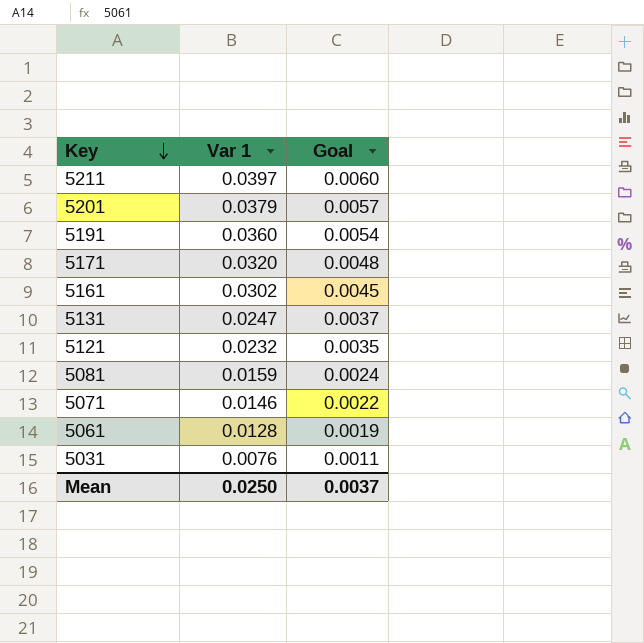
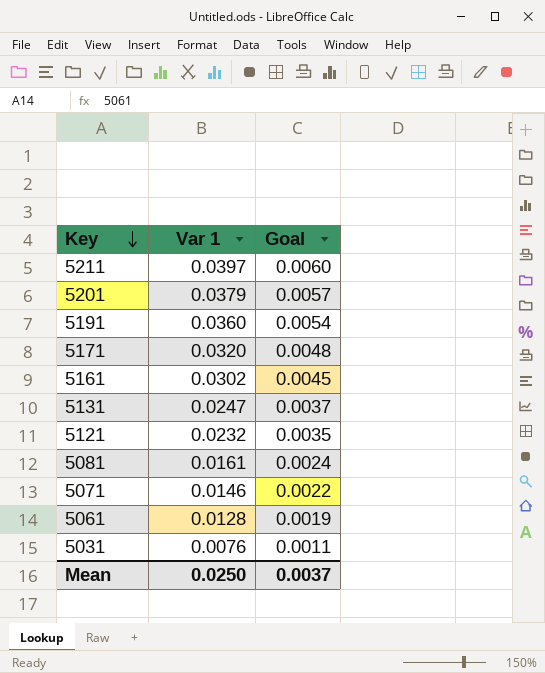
5081 | Var 1: 0.0159 -> 0.0161

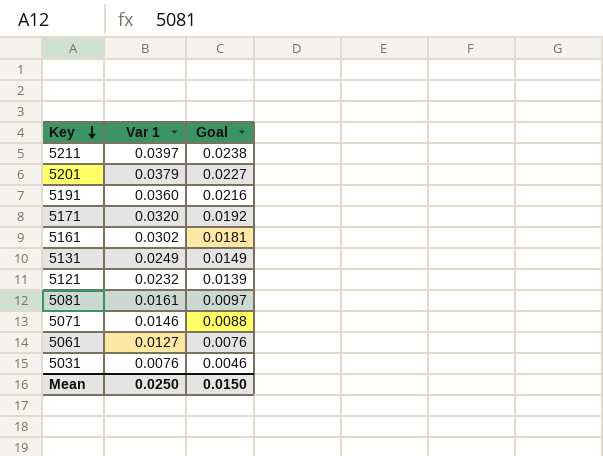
column Goal | formula: [Var 1] * 0.15 -> [Var 1] * 0.6
5131 | Var 1: 0.0247 -> 0.0249
5061 | Var 1: 0.0128 -> 0.0127
Mean | Goal: 0.0037 -> 0.0150

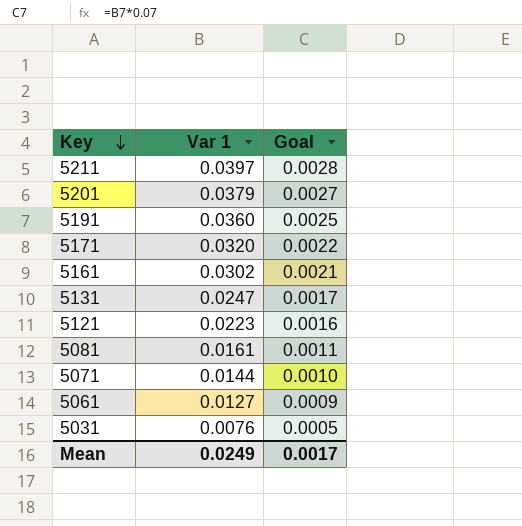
column Goal | formula: [Var 1] * 0.6 -> [Var 1] * 0.07
5131 | Var 1: 0.0249 -> 0.0247
5121 | Var 1: 0.0232 -> 0.0223
5071 | Var 1: 0.0146 -> 0.0144
Mean | Var 1: 0.0250 -> 0.0249
Mean | Goal: 0.0150 -> 0.0017

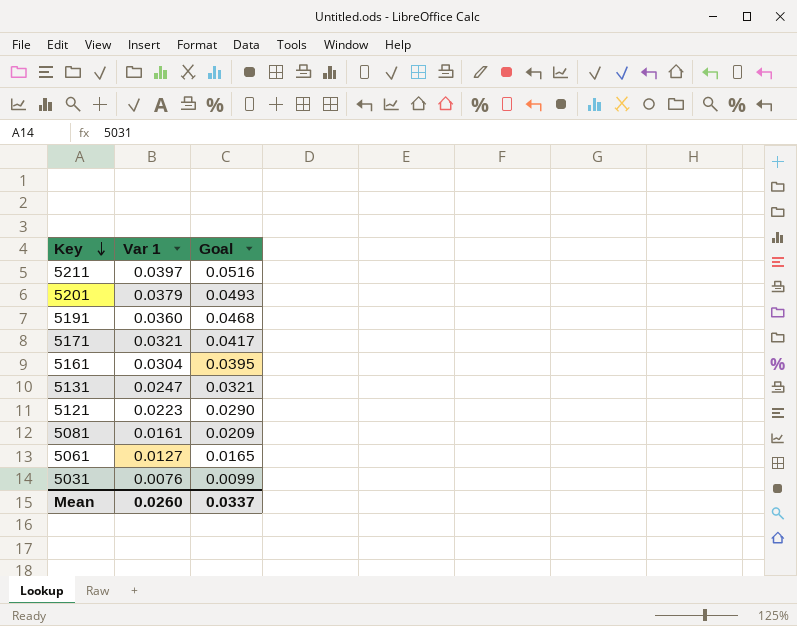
column Goal | formula: [Var 1] * 0.07 -> [Var 1] * 1.3
row 5071: 0.0144 | 0.0010 -> none
5171 | Var 1: 0.0320 -> 0.0321
5161 | Var 1: 0.0302 -> 0.0304
Mean | Var 1: 0.0249 -> 0.0260
Mean | Goal: 0.0017 -> 0.0337

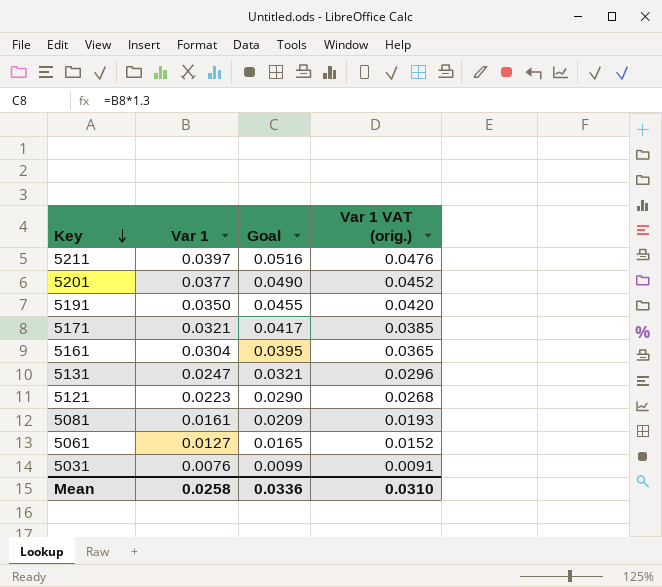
column Var 1 VAT (orig.) | formula: none -> [Var 1] * 1.2
5201 | Var 1: 0.0379 -> 0.0377
5201 | Goal: 0.0493 -> 0.0490
5191 | Var 1: 0.0360 -> 0.0350
5191 | Goal: 0.0468 -> 0.0455
Mean | Var 1: 0.0260 -> 0.0258
Mean | Goal: 0.0337 -> 0.0336

